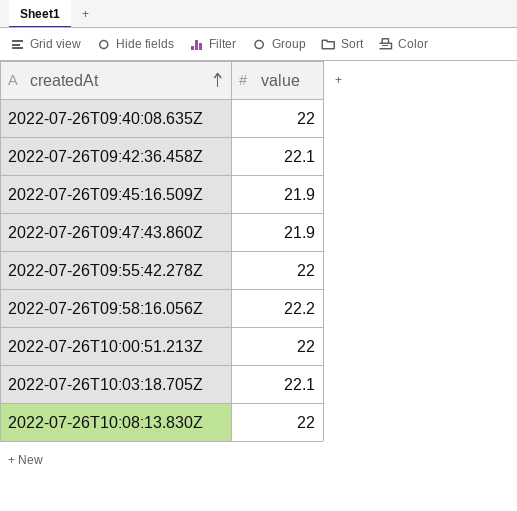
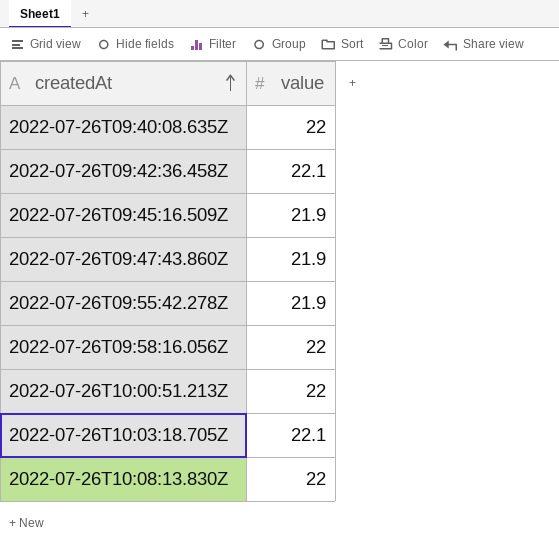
2022-07-26T09:55:42.278Z | value: 22 -> 21.9
2022-07-26T09:58:16.056Z | value: 22.2 -> 22

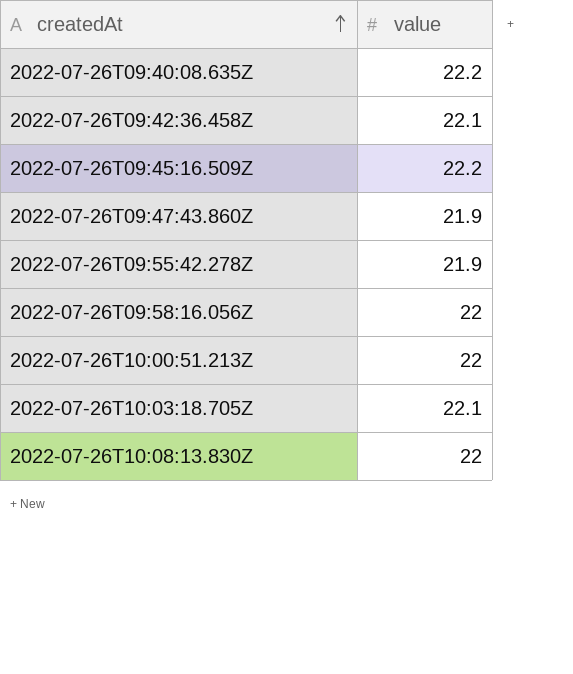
2022-07-26T09:40:08.635Z | value: 22 -> 22.2
2022-07-26T09:45:16.509Z | value: 21.9 -> 22.2

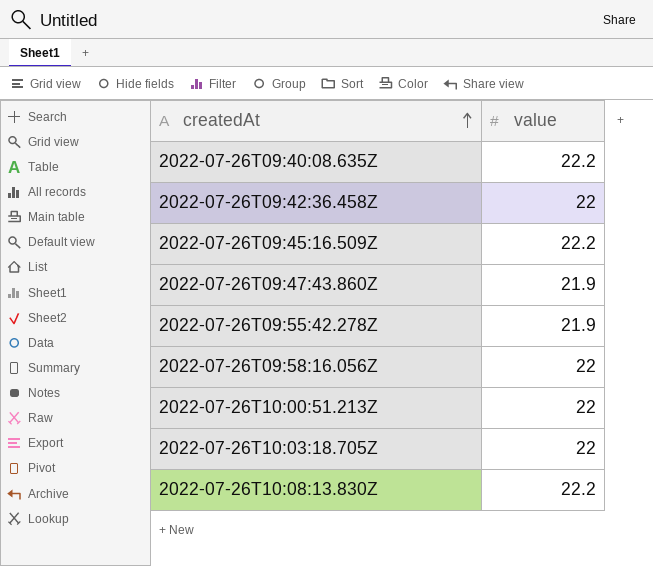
2022-07-26T09:42:36.458Z | value: 22.1 -> 22
2022-07-26T10:03:18.705Z | value: 22.1 -> 22
2022-07-26T10:08:13.830Z | value: 22 -> 22.2

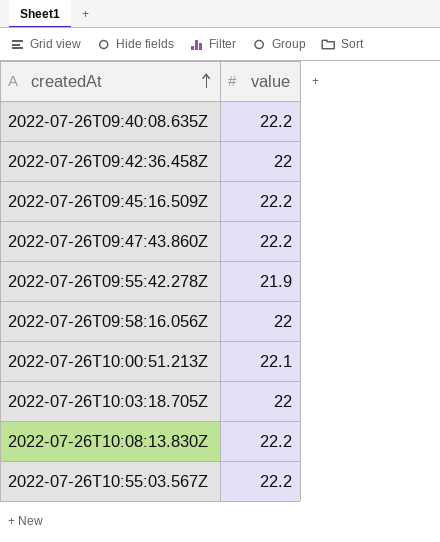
2022-07-26T09:47:43.860Z | value: 21.9 -> 22.2
2022-07-26T10:00:51.213Z | value: 22 -> 22.1
row 2022-07-26T10:55:03.567Z: none -> 22.2

